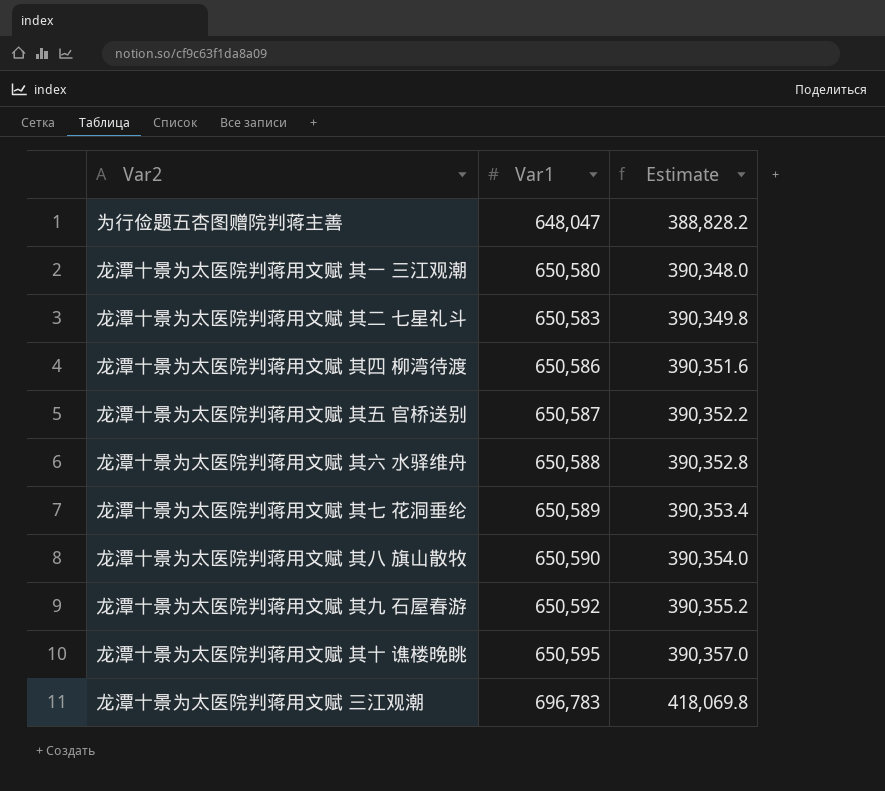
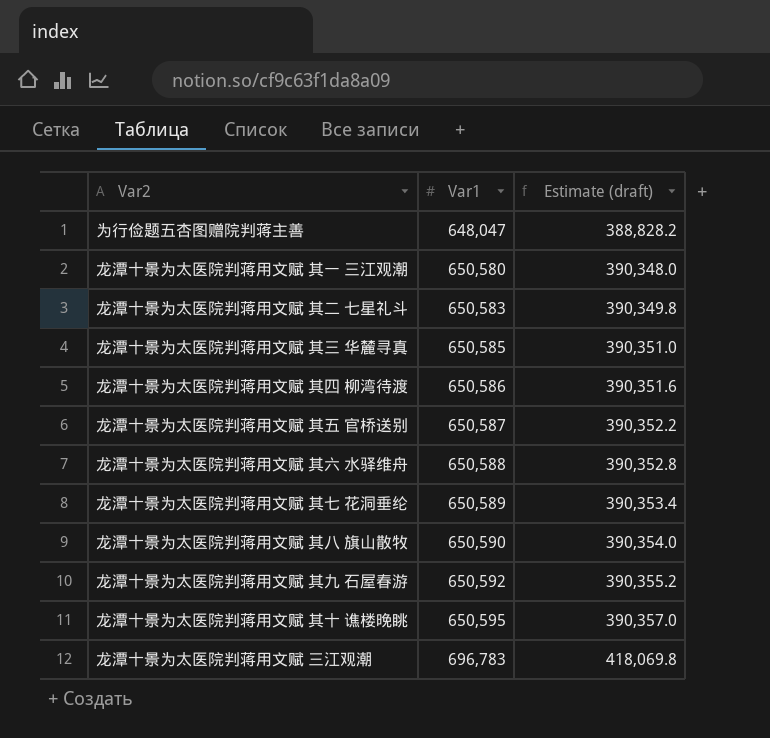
column name: Estimate -> Estimate (draft)
row 龙潭十景为太医院判蒋用文赋 其三 华麓寻真: none -> 650,585 | 390,351.0

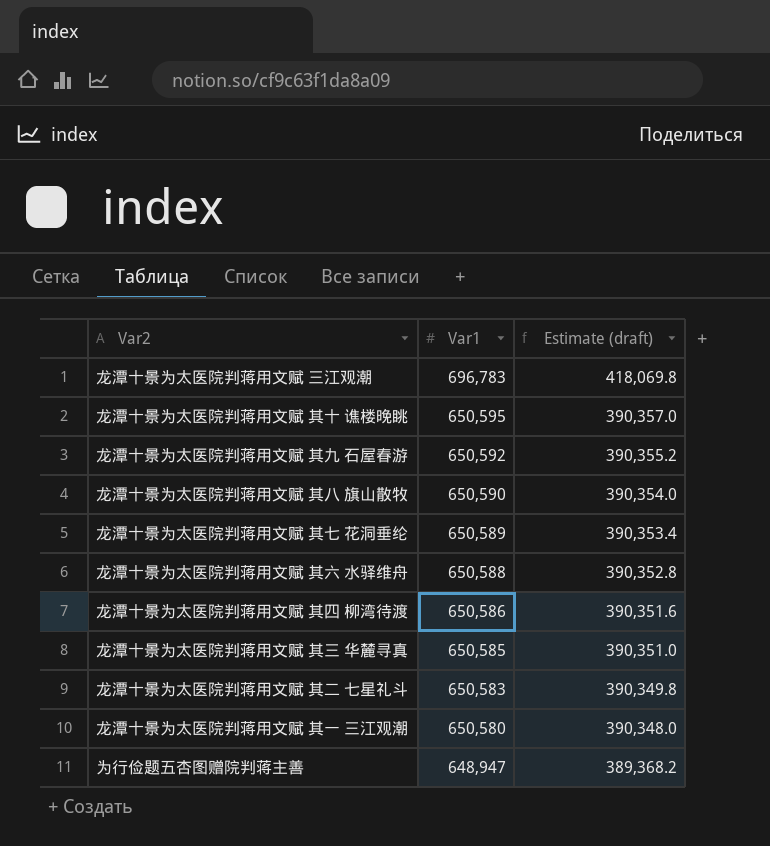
row order: Var1 ascending -> Var1 descending
row 龙潭十景为太医院判蒋用文赋 其五 官桥送别: 650,587 | 390,352.2 -> none
为行俭题五杏图赠院判蒋主善 | Var1: 648,047 -> 648,947
为行俭题五杏图赠院判蒋主善 | Estimate (draft): 388,828.2 -> 389,368.2

